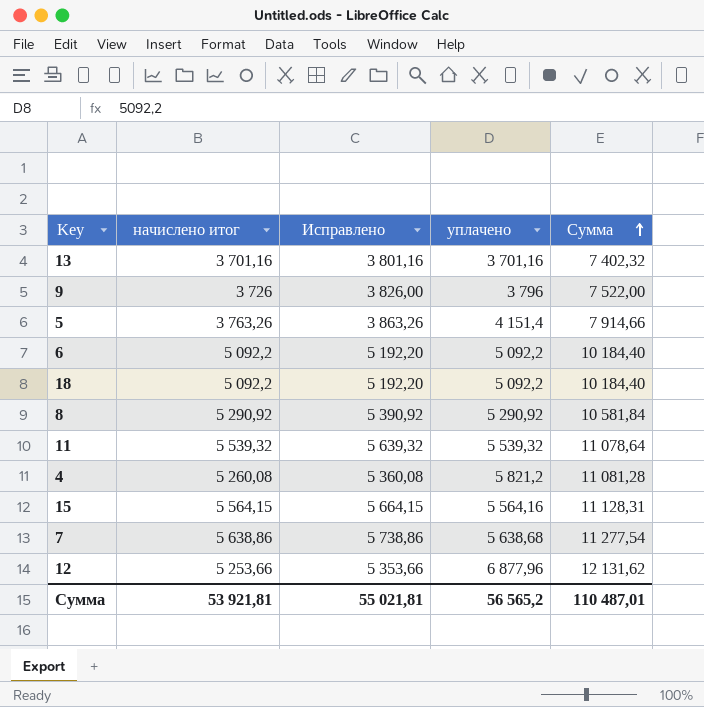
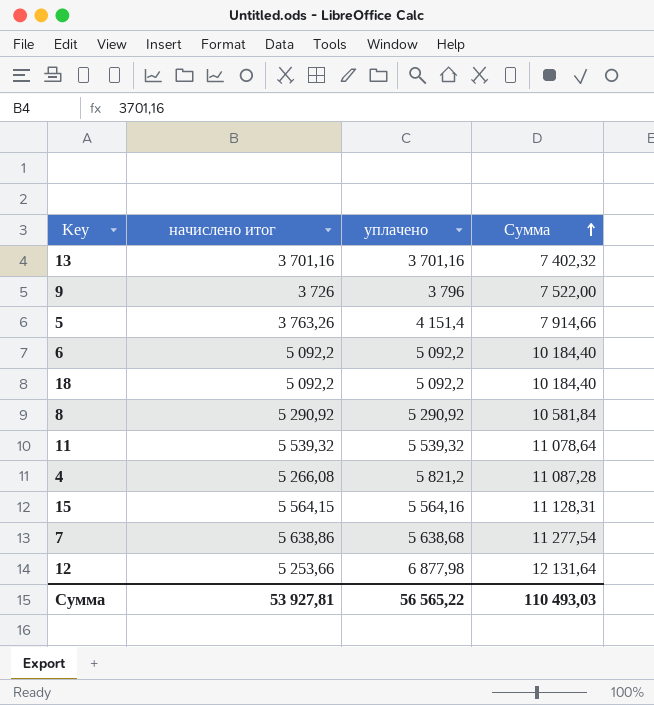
column Исправлено | formula: [начислено итог] + 100 -> none
4 | начислено итог: 5 260,08 -> 5 266,08
4 | Сумма: 11 081,28 -> 11 087,28
12 | уплачено: 6 877,96 -> 6 877,98
12 | Сумма: 12 131,62 -> 12 131,64
Сумма | начислено итог: 53 921,81 -> 53 927,81
Сумма | уплачено: 56 565,2 -> 56 565,22
Сумма | Сумма: 110 487,01 -> 110 493,03

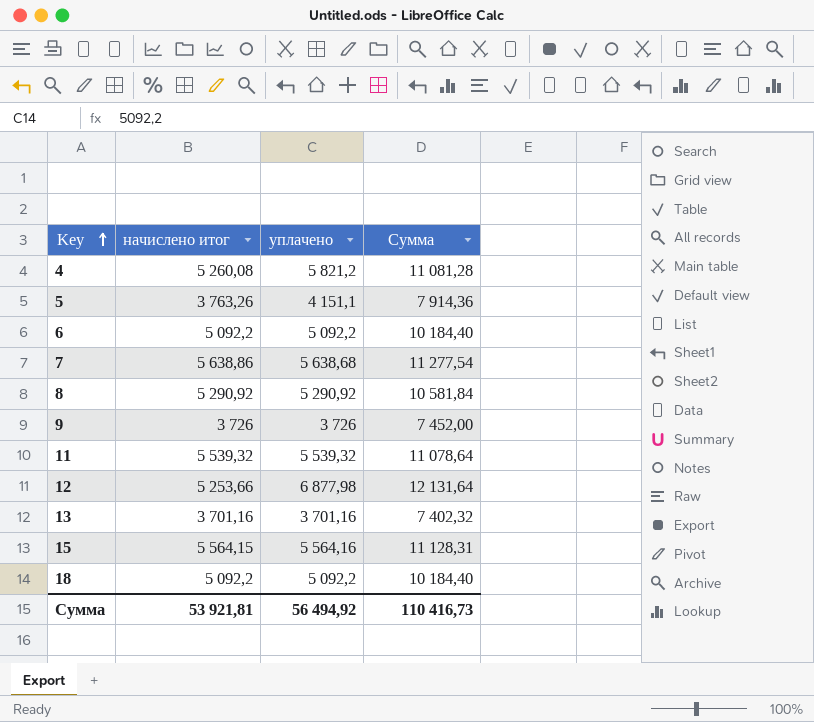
row order: Сумма ascending -> Key ascending
4 | начислено итог: 5 266,08 -> 5 260,08
4 | Сумма: 11 087,28 -> 11 081,28
5 | уплачено: 4 151,4 -> 4 151,1
5 | Сумма: 7 914,66 -> 7 914,36
9 | уплачено: 3 796 -> 3 726
9 | Сумма: 7 522,00 -> 7 452,00
Сумма | начислено итог: 53 927,81 -> 53 921,81
Сумма | уплачено: 56 565,22 -> 56 494,92
Сумма | Сумма: 110 493,03 -> 110 416,73

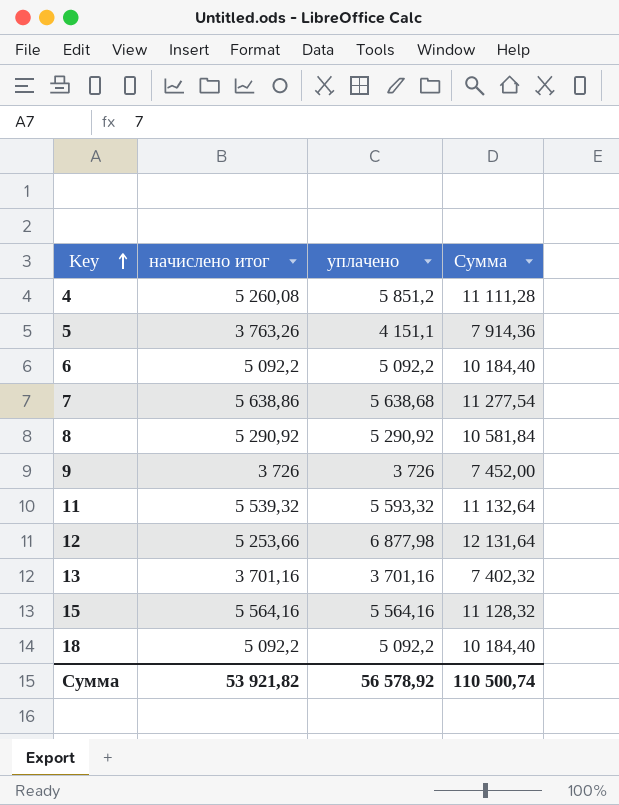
4 | уплачено: 5 821,2 -> 5 851,2
4 | Сумма: 11 081,28 -> 11 111,28
11 | уплачено: 5 539,32 -> 5 593,32
11 | Сумма: 11 078,64 -> 11 132,64
15 | начислено итог: 5 564,15 -> 5 564,16
15 | Сумма: 11 128,31 -> 11 128,32
Сумма | начислено итог: 53 921,81 -> 53 921,82
Сумма | уплачено: 56 494,92 -> 56 578,92
Сумма | Сумма: 110 416,73 -> 110 500,74

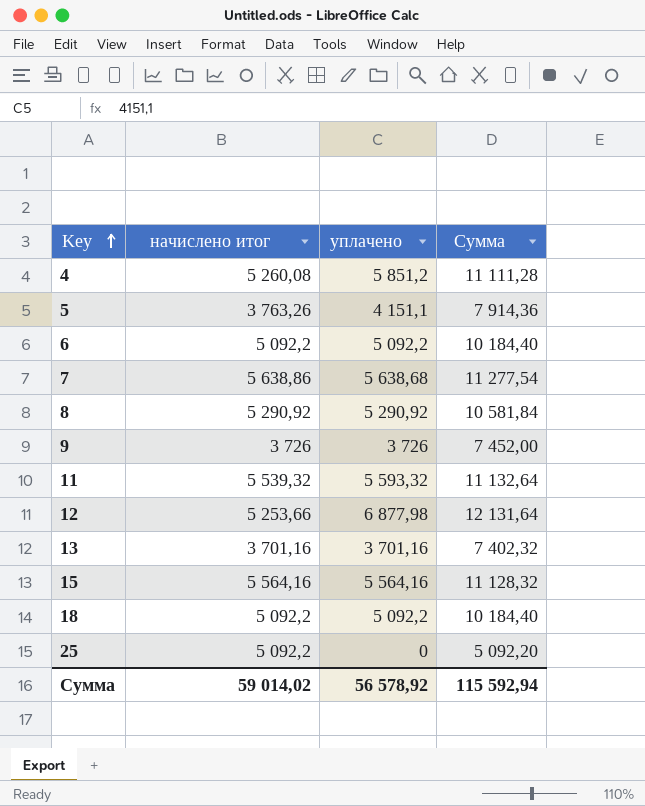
row 25: none -> 5 092,2 | 0 | 5 092,20
Сумма | начислено итог: 53 921,82 -> 59 014,02
Сумма | Сумма: 110 500,74 -> 115 592,94

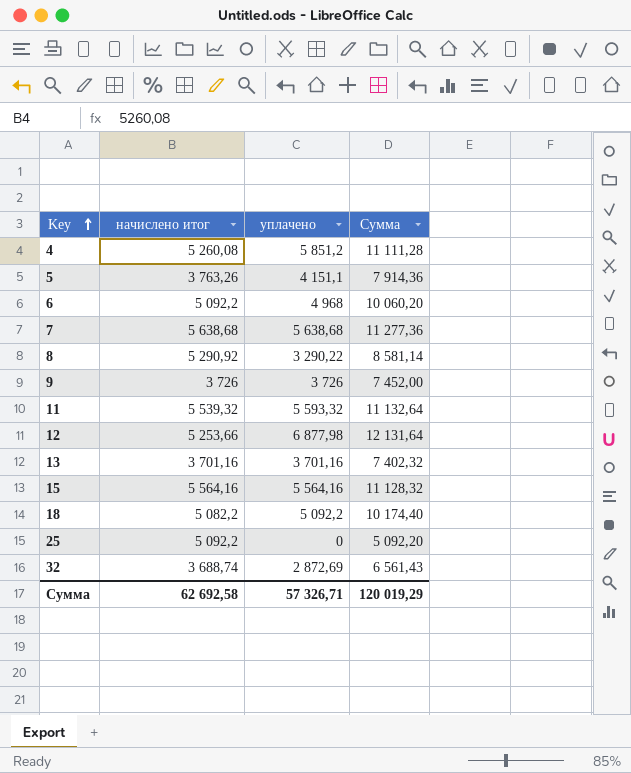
6 | уплачено: 5 092,2 -> 4 968
6 | Сумма: 10 184,40 -> 10 060,20
7 | начислено итог: 5 638,86 -> 5 638,68
7 | Сумма: 11 277,54 -> 11 277,36
8 | уплачено: 5 290,92 -> 3 290,22
8 | Сумма: 10 581,84 -> 8 581,14
18 | начислено итог: 5 092,2 -> 5 082,2
18 | Сумма: 10 184,40 -> 10 174,40
row 32: none -> 3 688,74 | 2 872,69 | 6 561,43
Сумма | начислено итог: 59 014,02 -> 62 692,58
Сумма | уплачено: 56 578,92 -> 57 326,71
Сумма | Сумма: 115 592,94 -> 120 019,29

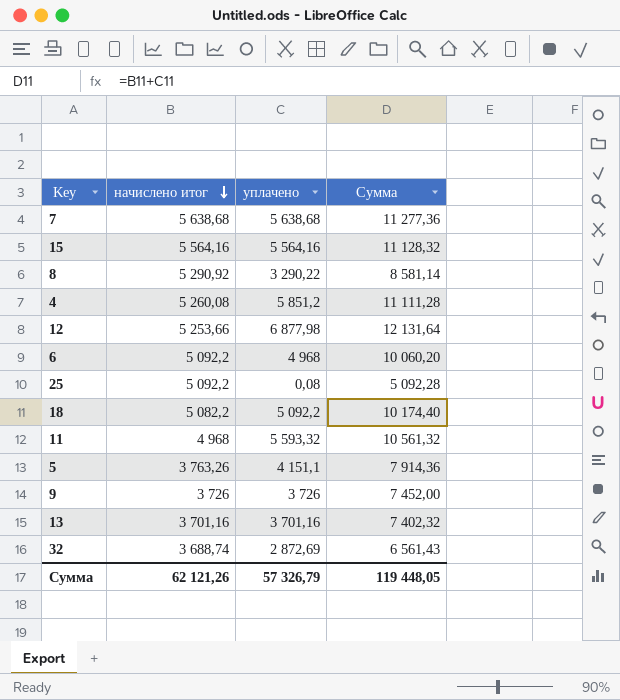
row order: Key ascending -> начислено итог descending
25 | уплачено: 0 -> 0,08
25 | Сумма: 5 092,20 -> 5 092,28
11 | начислено итог: 5 539,32 -> 4 968
11 | Сумма: 11 132,64 -> 10 561,32
Сумма | начислено итог: 62 692,58 -> 62 121,26
Сумма | уплачено: 57 326,71 -> 57 326,79
Сумма | Сумма: 120 019,29 -> 119 448,05

